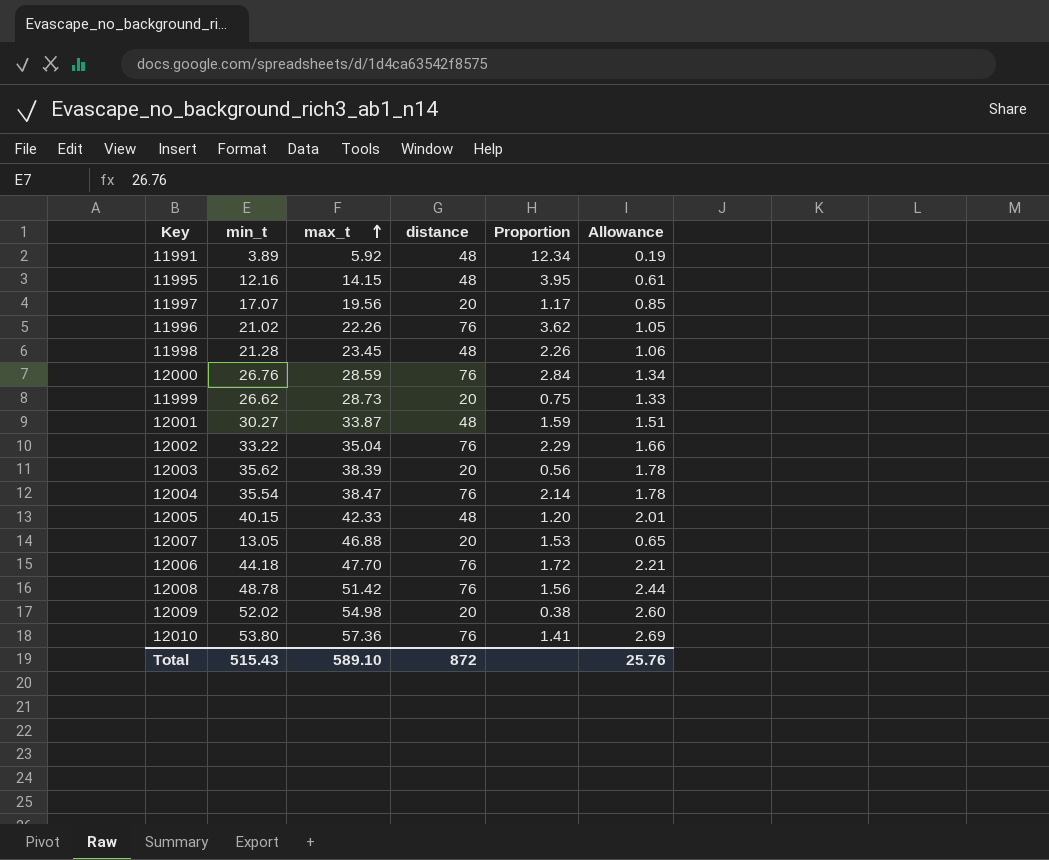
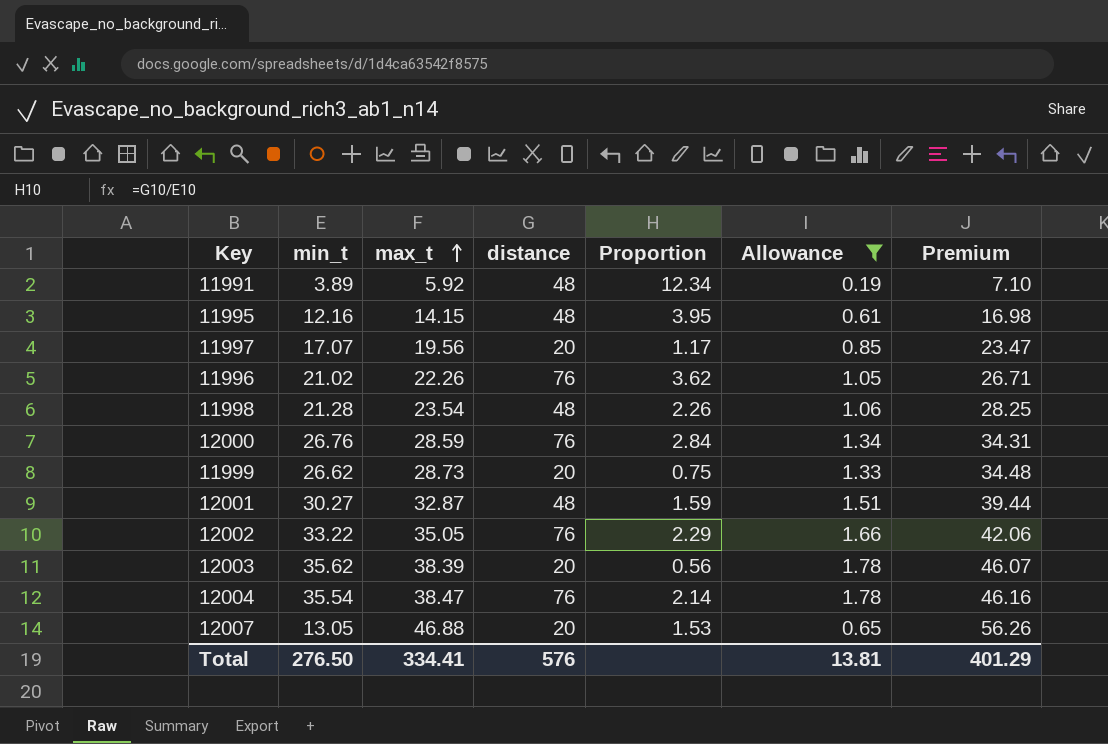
filter: none -> Allowance <= 1.78
column Premium | formula: none -> [max_t] * 1.2
11998 | max_t: 23.45 -> 23.54
12001 | max_t: 33.87 -> 32.87
12002 | max_t: 35.04 -> 35.05
Total | min_t: 515.43 -> 276.50
Total | max_t: 589.10 -> 334.41
Total | distance: 872 -> 576
Total | Allowance: 25.76 -> 13.81

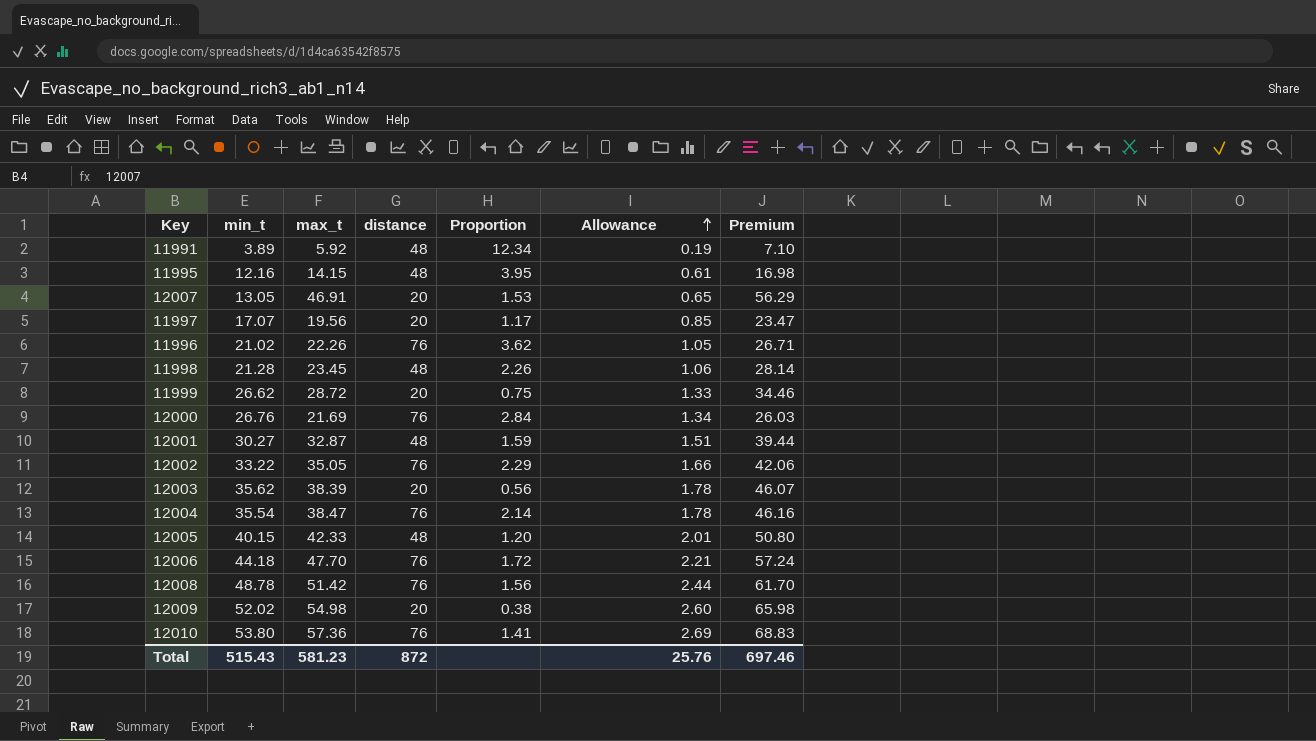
filter: Allowance <= 1.78 -> none
row order: max_t ascending -> Allowance ascending
12007 | max_t: 46.88 -> 46.91
12007 | Premium: 56.26 -> 56.29
11998 | max_t: 23.54 -> 23.45
11998 | Premium: 28.25 -> 28.14
11999 | max_t: 28.73 -> 28.72
11999 | Premium: 34.48 -> 34.46
12000 | max_t: 28.59 -> 21.69
12000 | Premium: 34.31 -> 26.03
Total | min_t: 276.50 -> 515.43
Total | max_t: 334.41 -> 581.23
Total | distance: 576 -> 872
Total | Allowance: 13.81 -> 25.76
Total | Premium: 401.29 -> 697.46

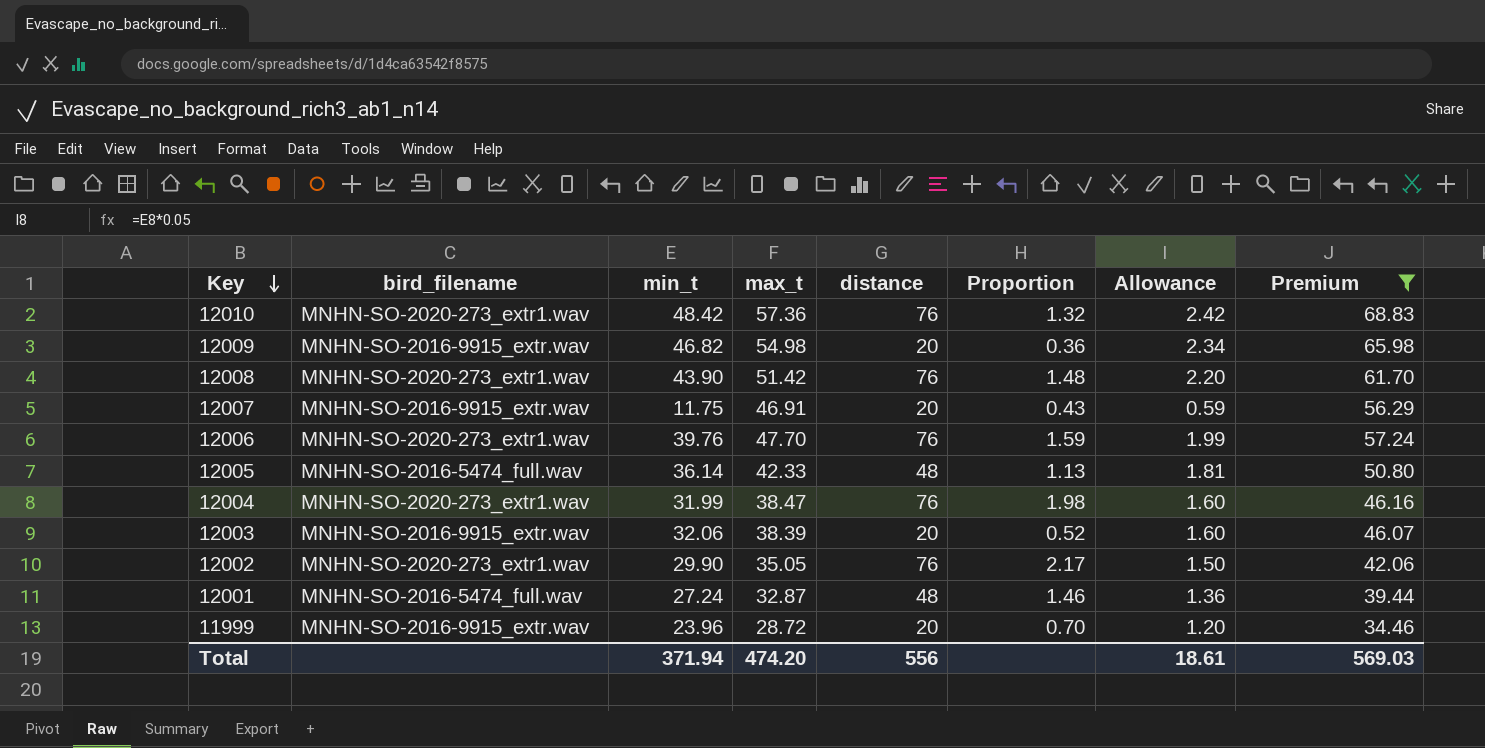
filter: none -> Premium >= 34.46
row order: Allowance ascending -> Key descending
column bird_filename | position: none -> 2
column Proportion | formula: [distance] / [min_t] -> [distance] / [max_t]
12010 | min_t: 53.80 -> 48.42
12010 | Allowance: 2.69 -> 2.42
12009 | min_t: 52.02 -> 46.82
12009 | Allowance: 2.60 -> 2.34
12008 | min_t: 48.78 -> 43.90
12008 | Allowance: 2.44 -> 2.20
12007 | min_t: 13.05 -> 11.75
12007 | Allowance: 0.65 -> 0.59
12006 | min_t: 44.18 -> 39.76
12006 | Allowance: 2.21 -> 1.99
12005 | min_t: 40.15 -> 36.14
12005 | Allowance: 2.01 -> 1.81
12004 | min_t: 35.54 -> 31.99
12004 | Allowance: 1.78 -> 1.60
12003 | min_t: 35.62 -> 32.06
12003 | Allowance: 1.78 -> 1.60
12002 | min_t: 33.22 -> 29.90
12002 | Allowance: 1.66 -> 1.50
12001 | min_t: 30.27 -> 27.24
12001 | Allowance: 1.51 -> 1.36
11999 | min_t: 26.62 -> 23.96
11999 | Allowance: 1.33 -> 1.20
Total | min_t: 515.43 -> 371.94
Total | max_t: 581.23 -> 474.20
Total | distance: 872 -> 556
Total | Allowance: 25.76 -> 18.61
Total | Premium: 697.46 -> 569.03

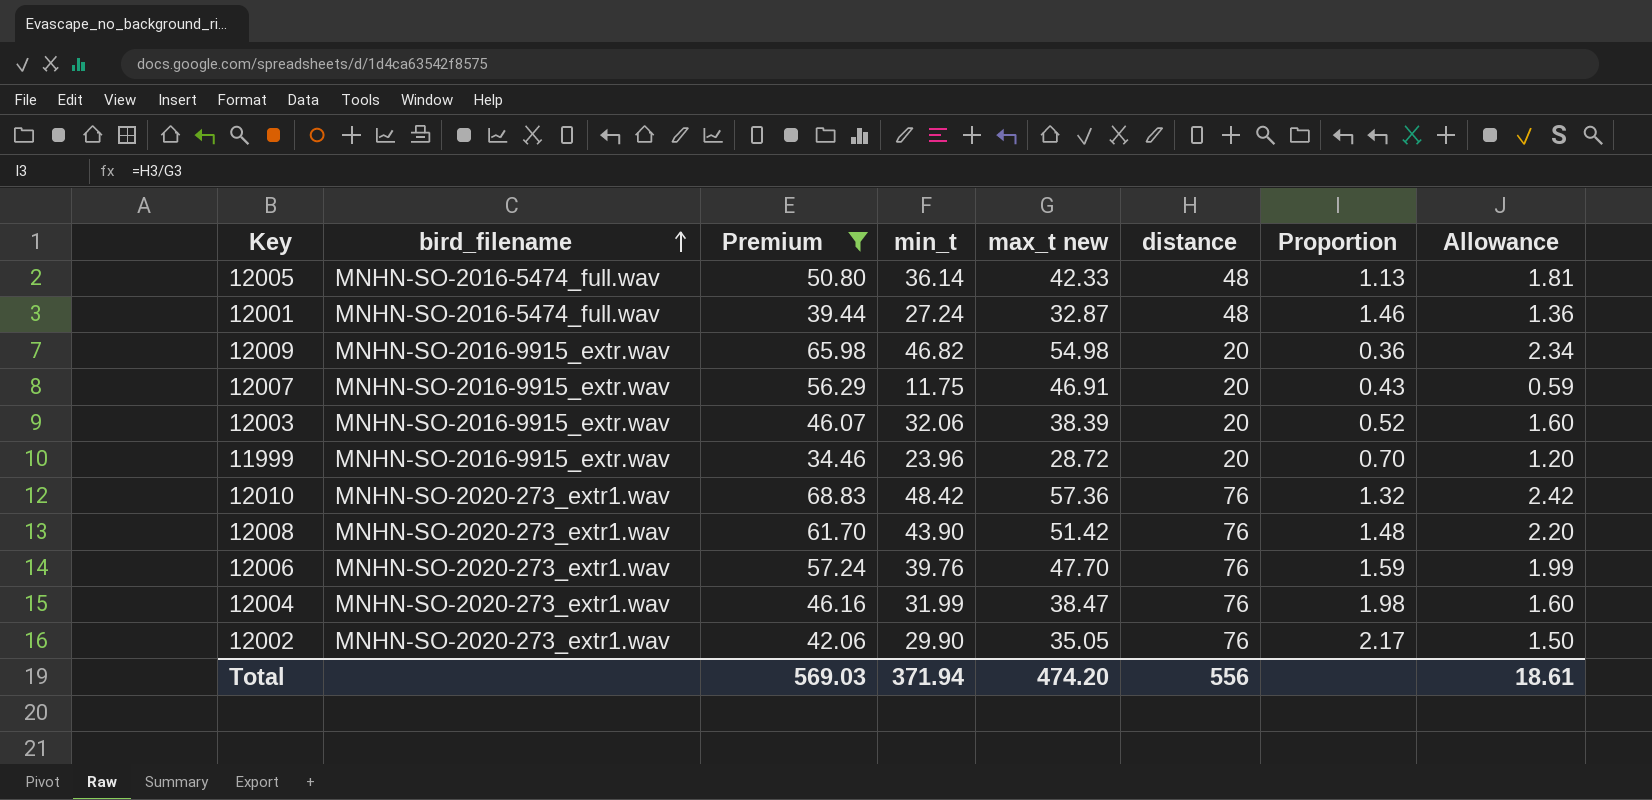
row order: Key descending -> bird_filename ascending
column Premium | position: 8 -> 3
column name: max_t -> max_t new

